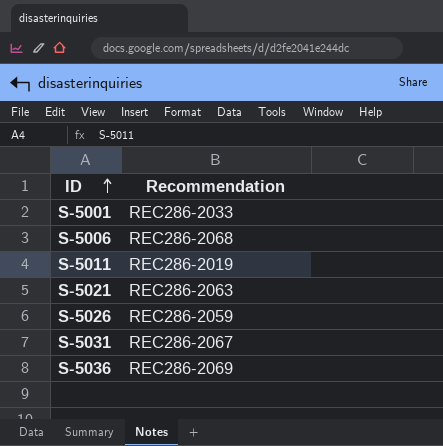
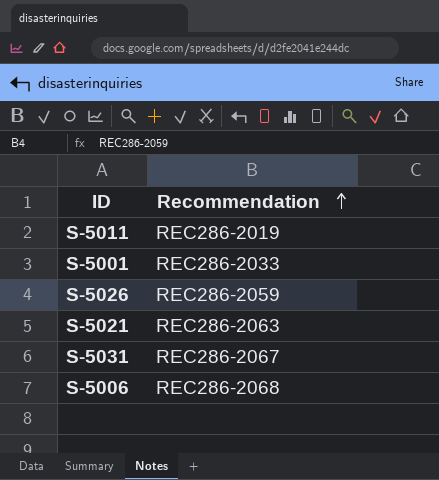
row order: ID ascending -> Recommendation ascending
row S-5036: REC286-2069 -> none

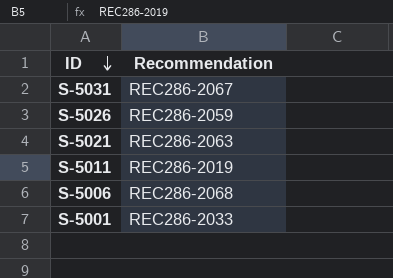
row order: Recommendation ascending -> ID descending

